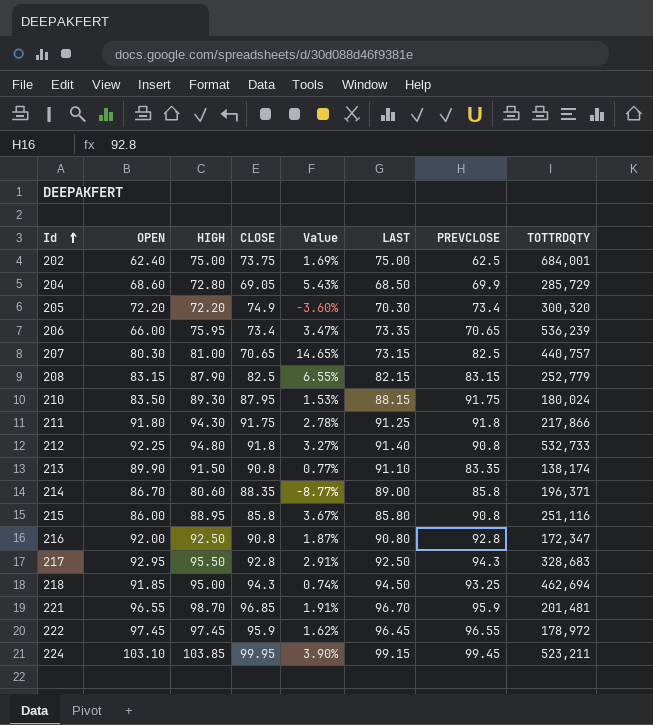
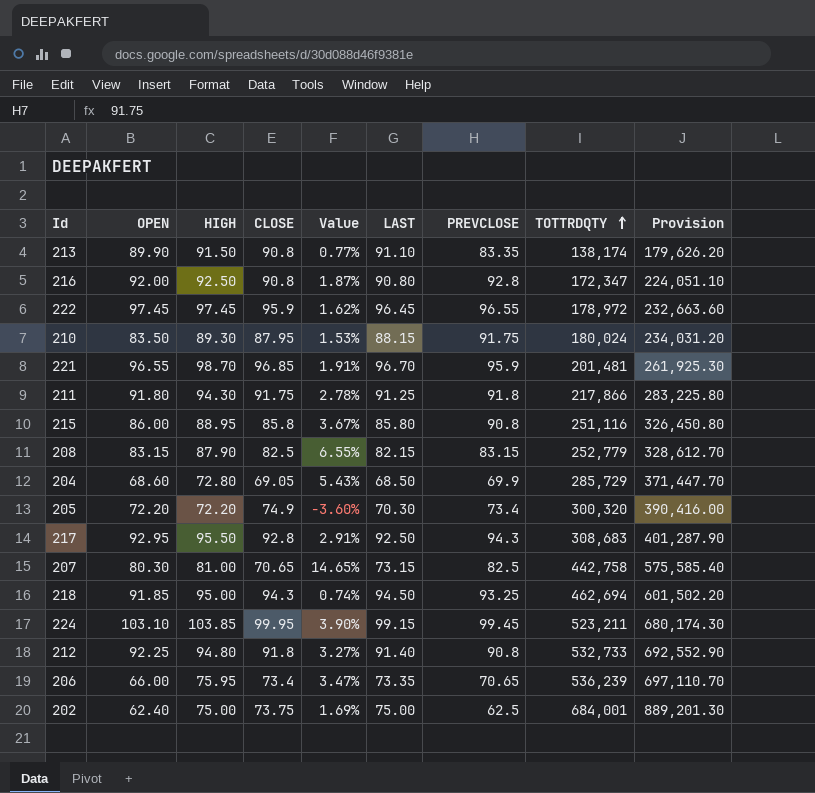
row order: Id ascending -> TOTTRDQTY ascending
column Provision | formula: none -> [TOTTRDQTY] * 1.3
row 214: 86.70 | 80.60 | 88.35 | -8.77% | 89.00 | 85.8 | 196,371 -> none
217 | TOTTRDQTY: 328,683 -> 308,683
207 | TOTTRDQTY: 440,757 -> 442,758

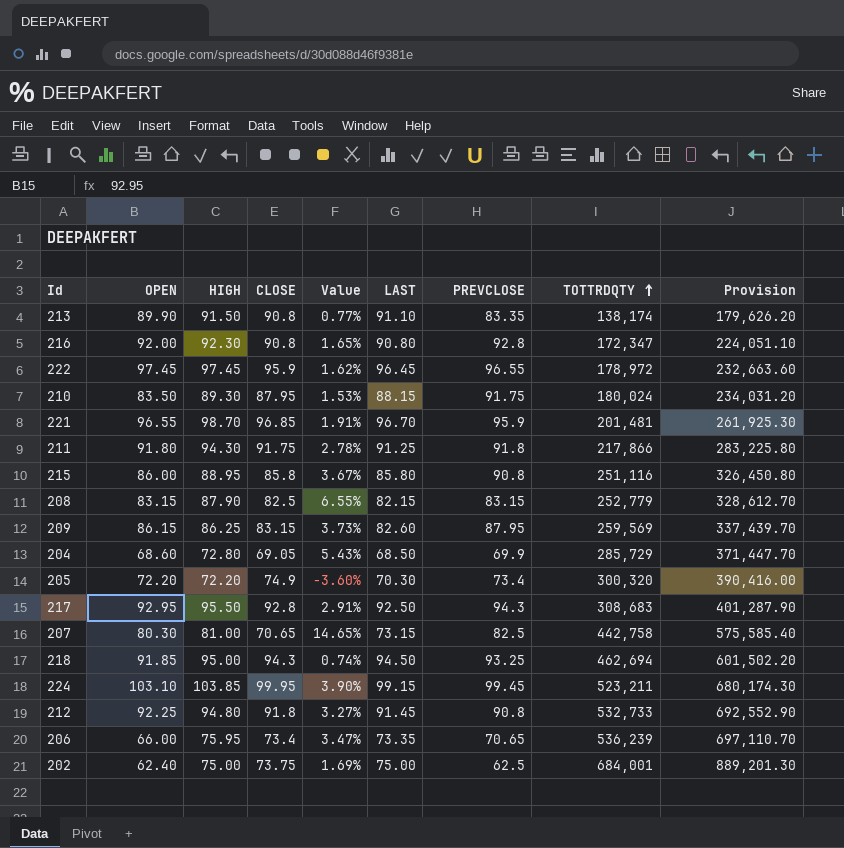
216 | HIGH: 92.50 -> 92.30
216 | Value: 1.87% -> 1.65%
row 209: none -> 86.15 | 86.25 | 83.15 | 3.73% | 82.60 | 87.95 | 259,569 | 337,439.70
212 | LAST: 91.40 -> 91.45

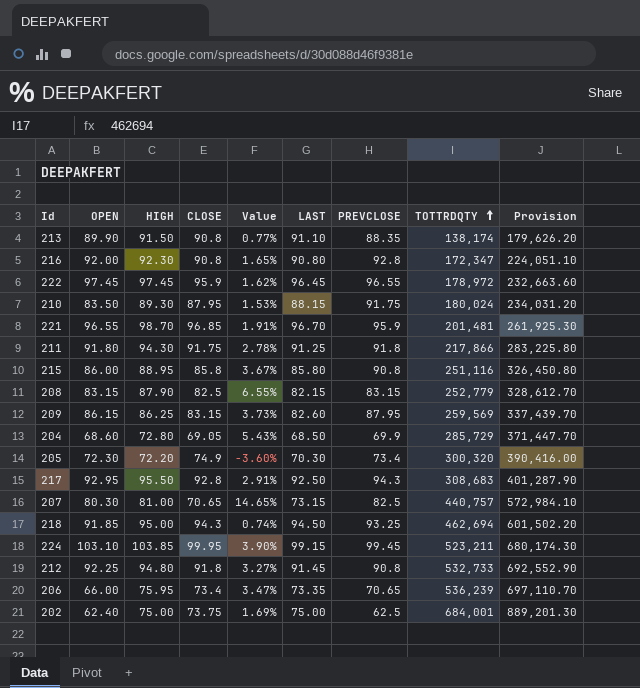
213 | PREVCLOSE: 83.35 -> 88.35
205 | OPEN: 72.20 -> 72.30
207 | TOTTRDQTY: 442,758 -> 440,757
207 | Provision: 575,585.40 -> 572,984.10

